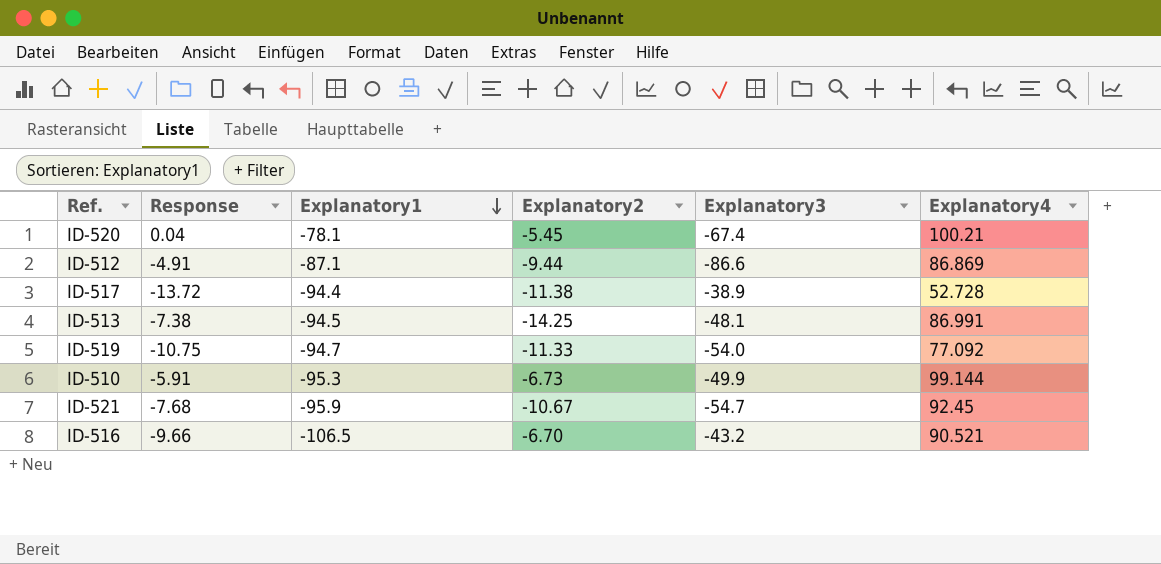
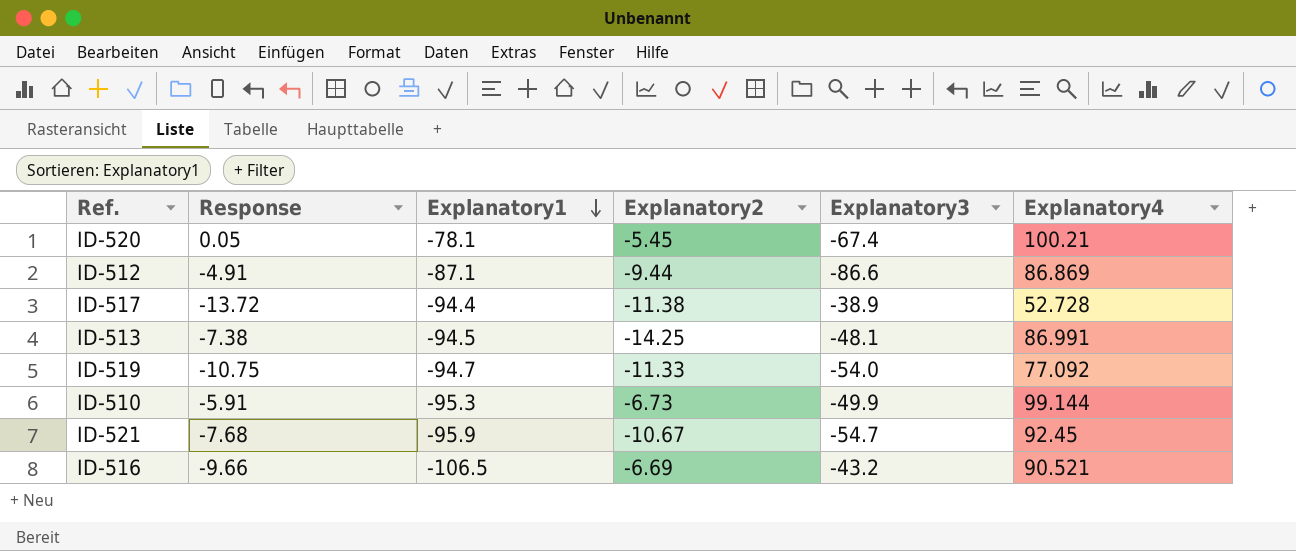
ID-520 | Response: 0.04 -> 0.05
ID-516 | Explanatory2: -6.70 -> -6.69

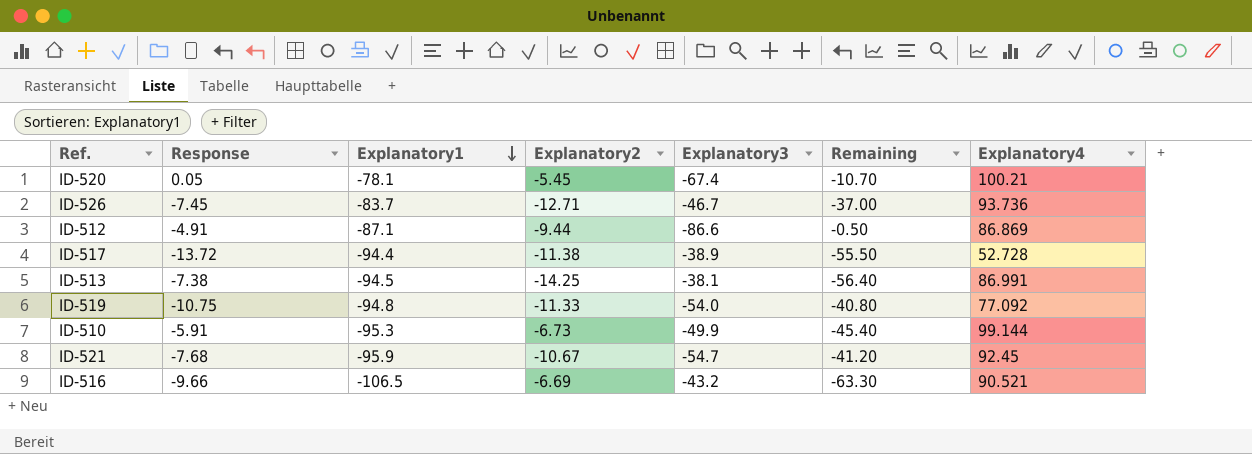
column Remaining | formula: none -> [Explanatory1] - [Explanatory3]
row ID-526: none -> -7.45 | -83.7 | -12.71 | -46.7 | -37.00 | 93.736
ID-513 | Explanatory3: -48.1 -> -38.1
ID-519 | Explanatory1: -94.7 -> -94.8

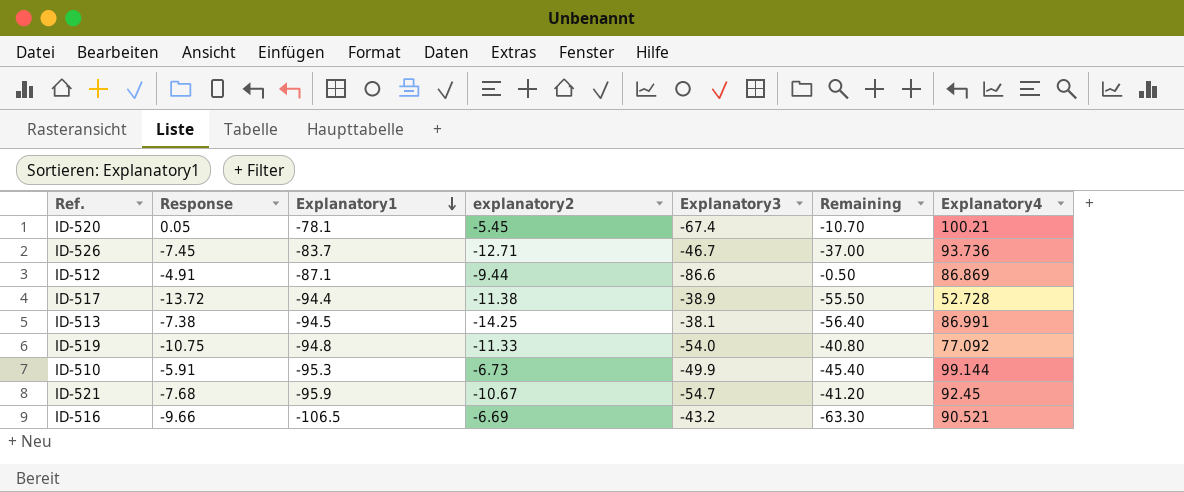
column name: Explanatory2 -> explanatory2

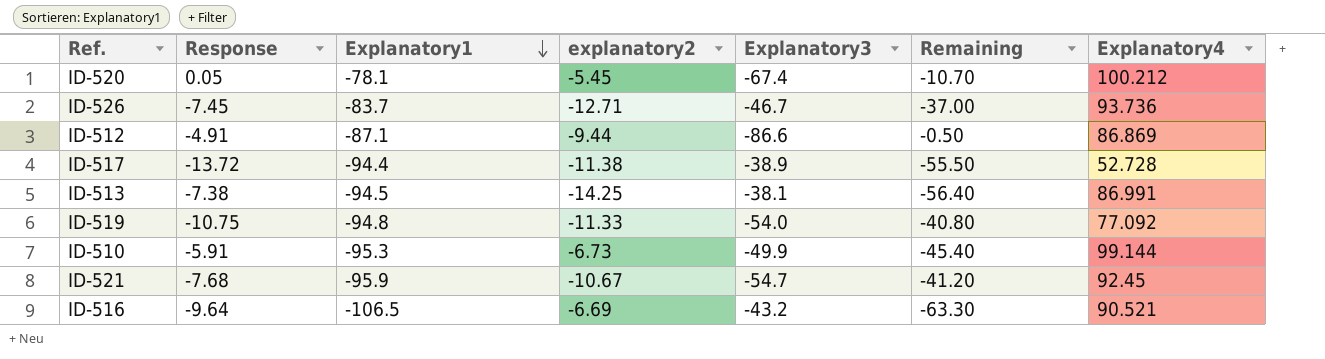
ID-520 | Explanatory4: 100.21 -> 100.212
ID-516 | Response: -9.66 -> -9.64

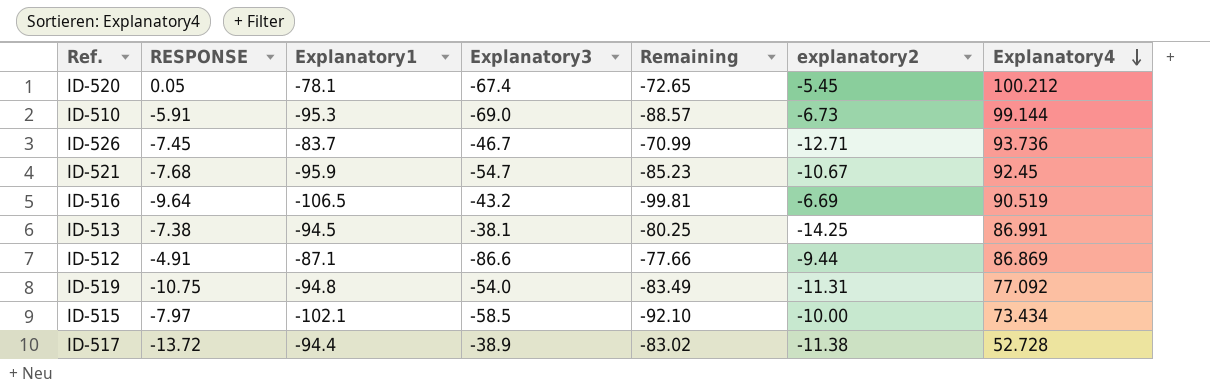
row order: Explanatory1 descending -> Explanatory4 descending
column name: Response -> RESPONSE
column Remaining | formula: [Explanatory1] - [Explanatory3] -> [Explanatory1] - [explanatory2]
column explanatory2 | position: 4 -> 6
ID-510 | Explanatory3: -49.9 -> -69.0
ID-516 | Explanatory4: 90.521 -> 90.519
ID-519 | explanatory2: -11.33 -> -11.31
row ID-515: none -> -7.97 | -102.1 | -58.5 | -92.10 | -10.00 | 73.434

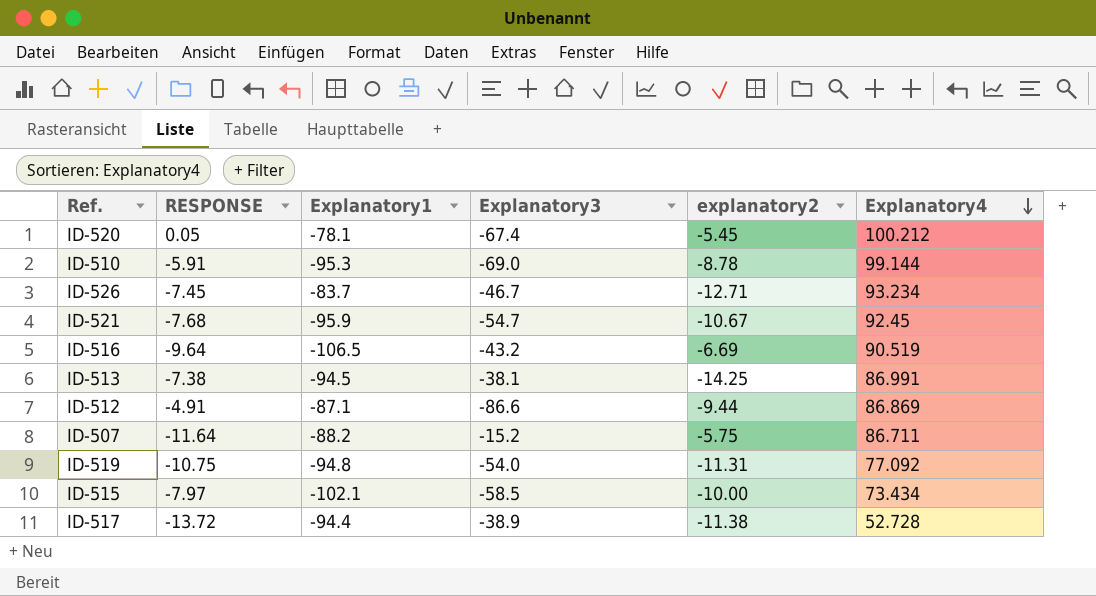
column Remaining | formula: [Explanatory1] - [explanatory2] -> none
ID-510 | explanatory2: -6.73 -> -8.78
ID-526 | Explanatory4: 93.736 -> 93.234
row ID-507: none -> -11.64 | -88.2 | -15.2 | -5.75 | 86.711

